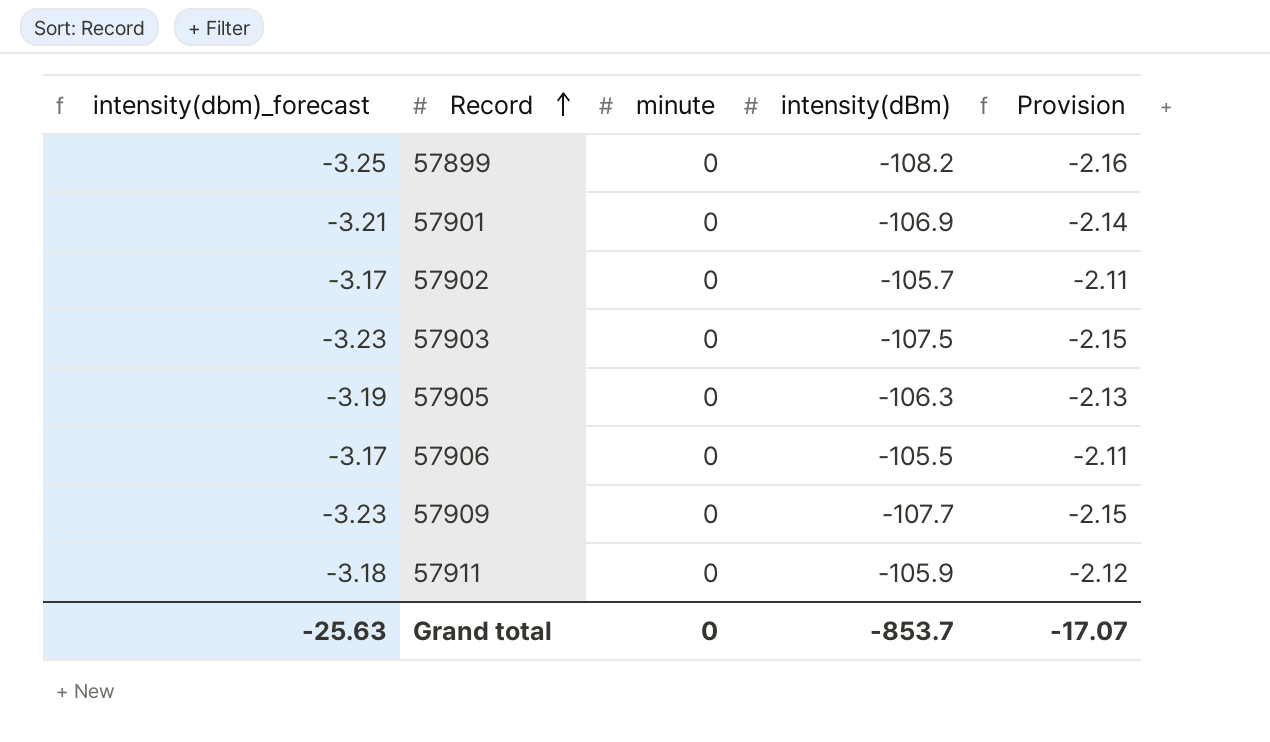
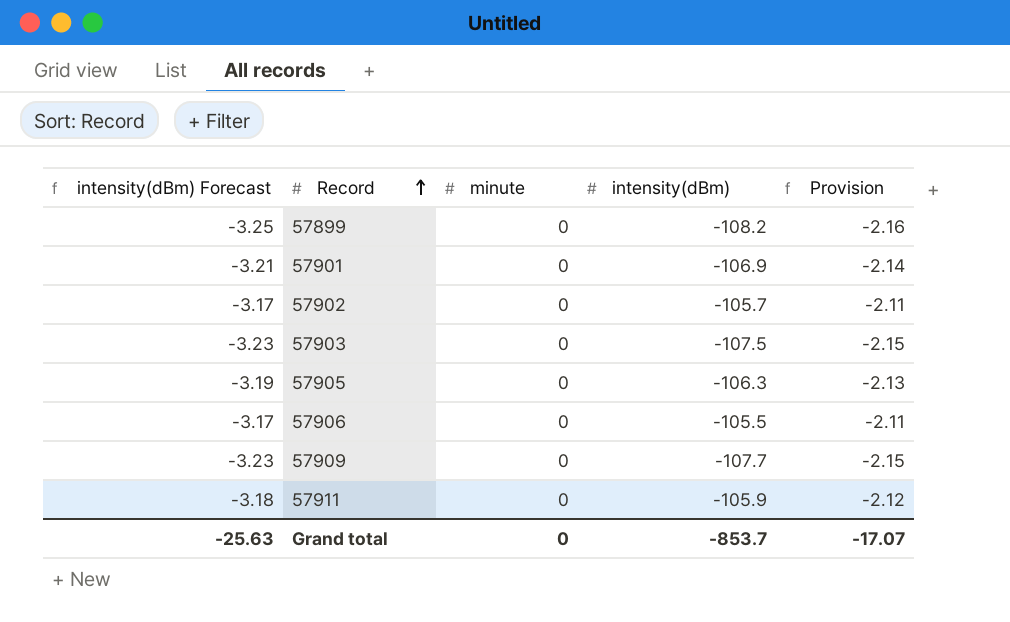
column name: intensity(dbm)_forecast -> intensity(dBm) Forecast

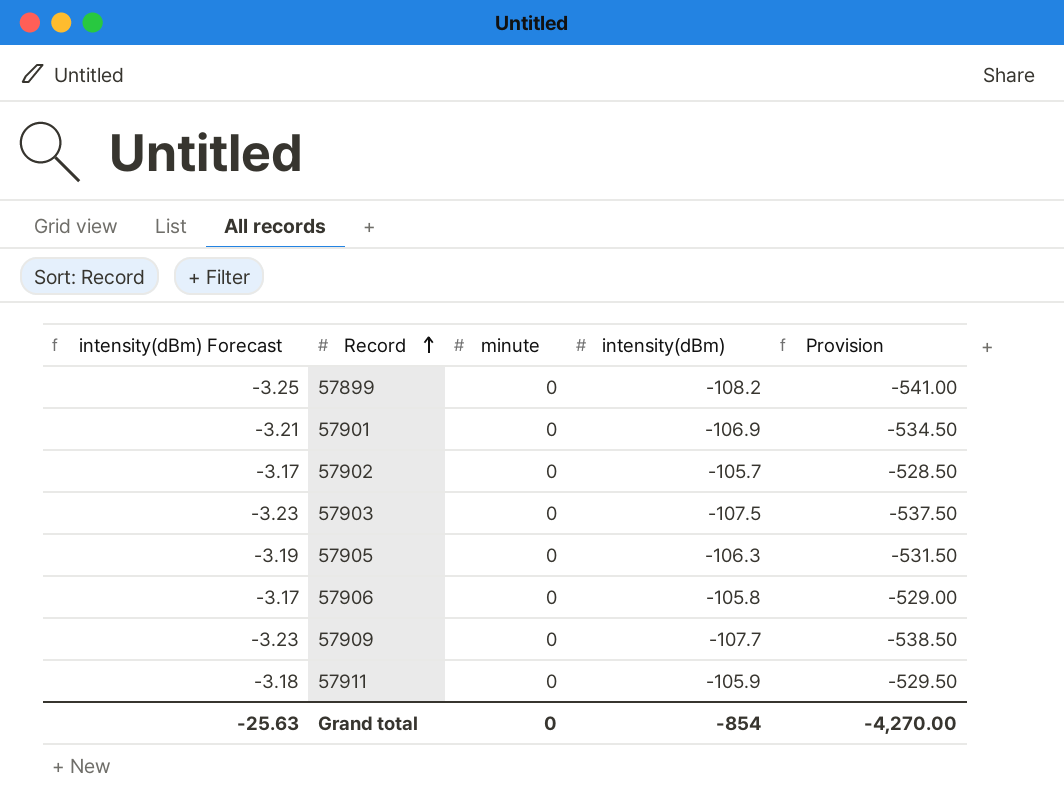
column Provision | formula: [intensity(dBm)] * 0.02 -> [intensity(dBm)] * 5
57906 | intensity(dBm): -105.5 -> -105.8
Grand total | intensity(dBm): -853.7 -> -854
Grand total | Provision: -17.07 -> -4,270.00

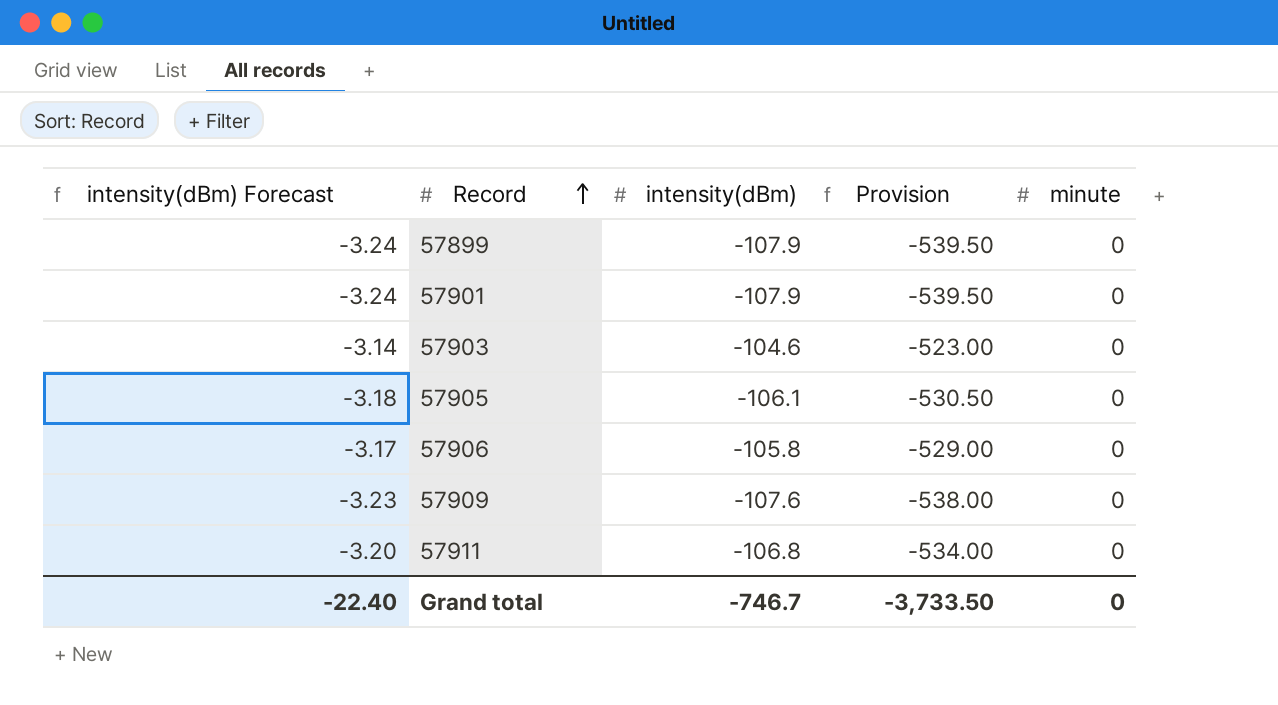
column minute | position: 3 -> 5
row 57902: -3.17 | 0 | -105.7 | -528.50 -> none
57899 | intensity(dBm) Forecast: -3.25 -> -3.24
57899 | intensity(dBm): -108.2 -> -107.9
57899 | Provision: -541.00 -> -539.50
57901 | intensity(dBm) Forecast: -3.21 -> -3.24
57901 | intensity(dBm): -106.9 -> -107.9
57901 | Provision: -534.50 -> -539.50
57903 | intensity(dBm) Forecast: -3.23 -> -3.14
57903 | intensity(dBm): -107.5 -> -104.6
57903 | Provision: -537.50 -> -523.00
57905 | intensity(dBm) Forecast: -3.19 -> -3.18
57905 | intensity(dBm): -106.3 -> -106.1
57905 | Provision: -531.50 -> -530.50
57909 | intensity(dBm): -107.7 -> -107.6
57909 | Provision: -538.50 -> -538.00
57911 | intensity(dBm) Forecast: -3.18 -> -3.20
57911 | intensity(dBm): -105.9 -> -106.8
57911 | Provision: -529.50 -> -534.00
Grand total | intensity(dBm) Forecast: -25.63 -> -22.40
Grand total | intensity(dBm): -854 -> -746.7
Grand total | Provision: -4,270.00 -> -3,733.50

